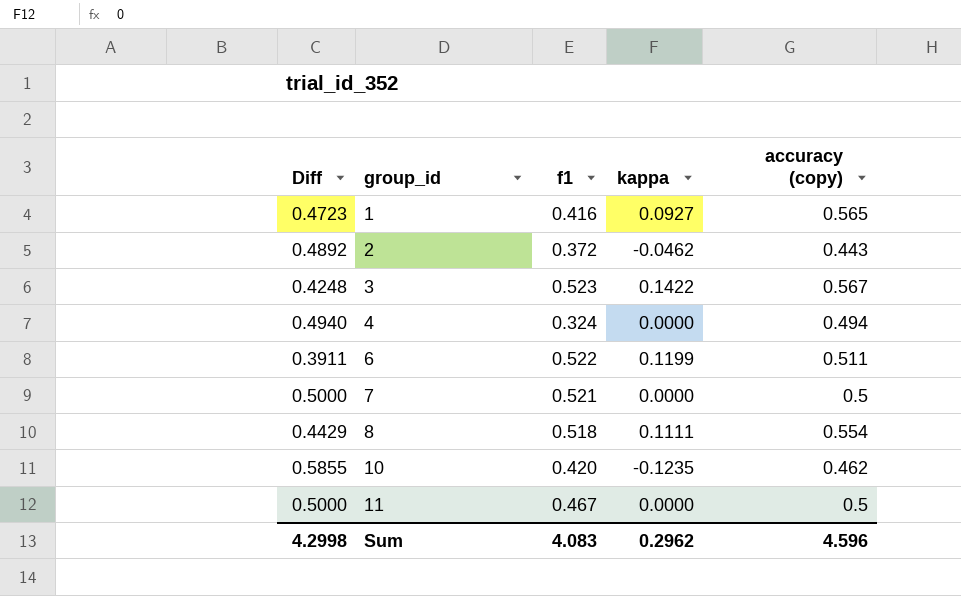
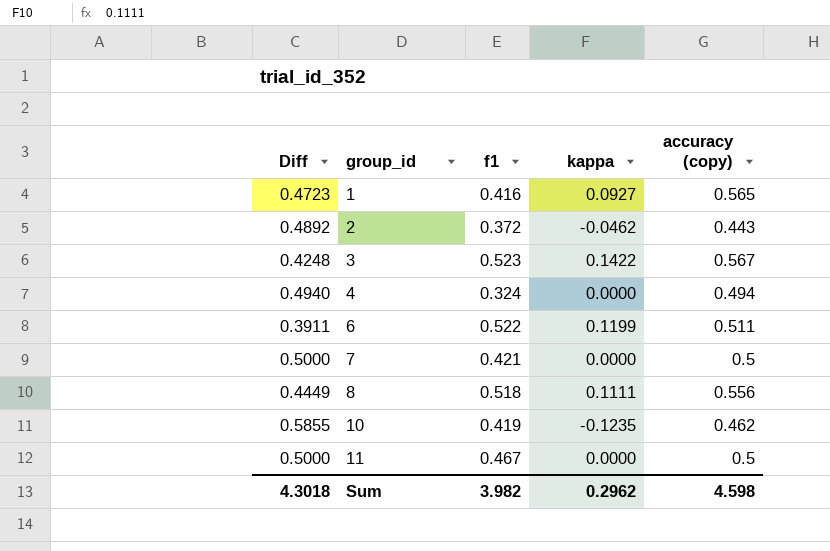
7 | f1: 0.521 -> 0.421
8 | Diff: 0.4429 -> 0.4449
8 | accuracy (copy): 0.554 -> 0.556
10 | f1: 0.420 -> 0.419
Sum | Diff: 4.2998 -> 4.3018
Sum | f1: 4.083 -> 3.982
Sum | accuracy (copy): 4.596 -> 4.598

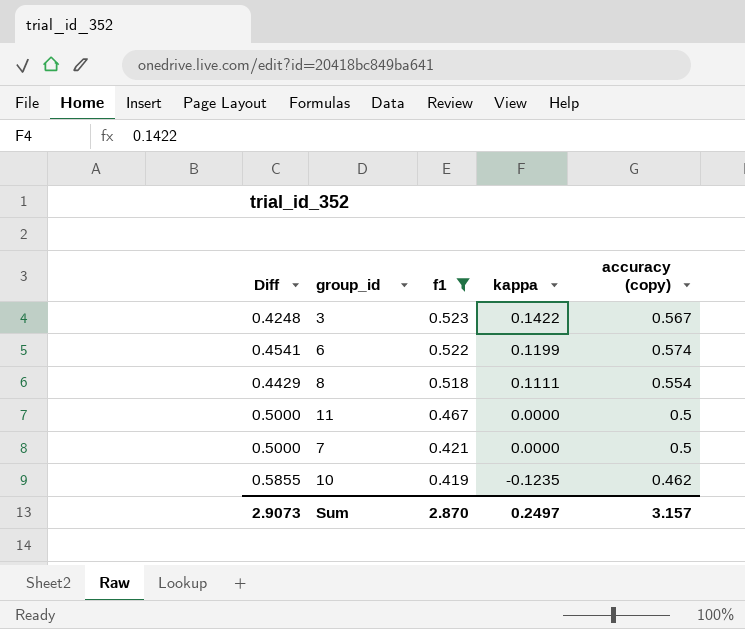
filter: none -> f1 >= 0.419
row order: group_id ascending -> f1 descending
6 | Diff: 0.3911 -> 0.4541
6 | accuracy (copy): 0.511 -> 0.574
8 | Diff: 0.4449 -> 0.4429
8 | accuracy (copy): 0.556 -> 0.554
Sum | Diff: 4.3018 -> 2.9073
Sum | f1: 3.982 -> 2.870
Sum | kappa: 0.2962 -> 0.2497
Sum | accuracy (copy): 4.598 -> 3.157

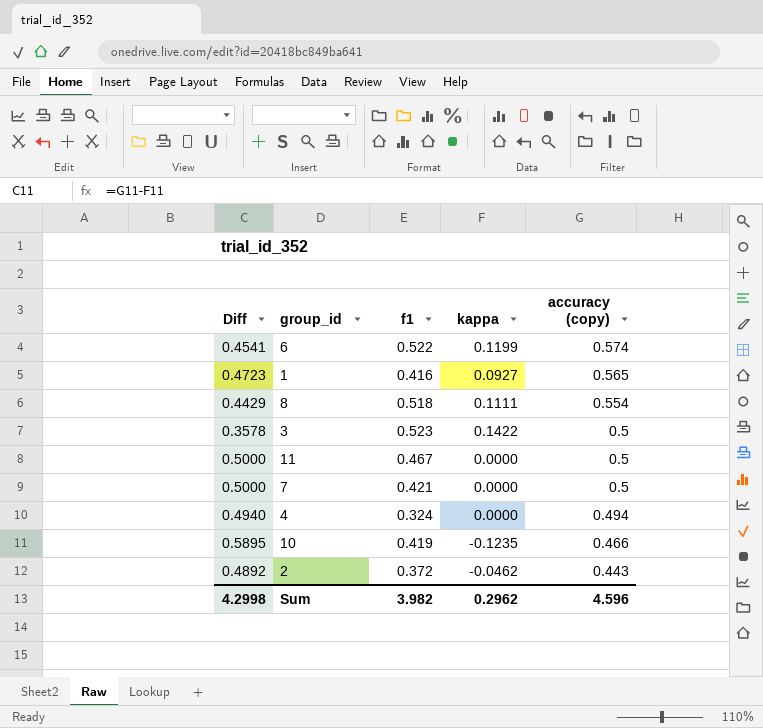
filter: f1 >= 0.419 -> none
row order: f1 descending -> accuracy (copy) descending
3 | Diff: 0.4248 -> 0.3578
3 | accuracy (copy): 0.567 -> 0.5
10 | Diff: 0.5855 -> 0.5895
10 | accuracy (copy): 0.462 -> 0.466
Sum | Diff: 2.9073 -> 4.2998
Sum | f1: 2.870 -> 3.982
Sum | kappa: 0.2497 -> 0.2962
Sum | accuracy (copy): 3.157 -> 4.596

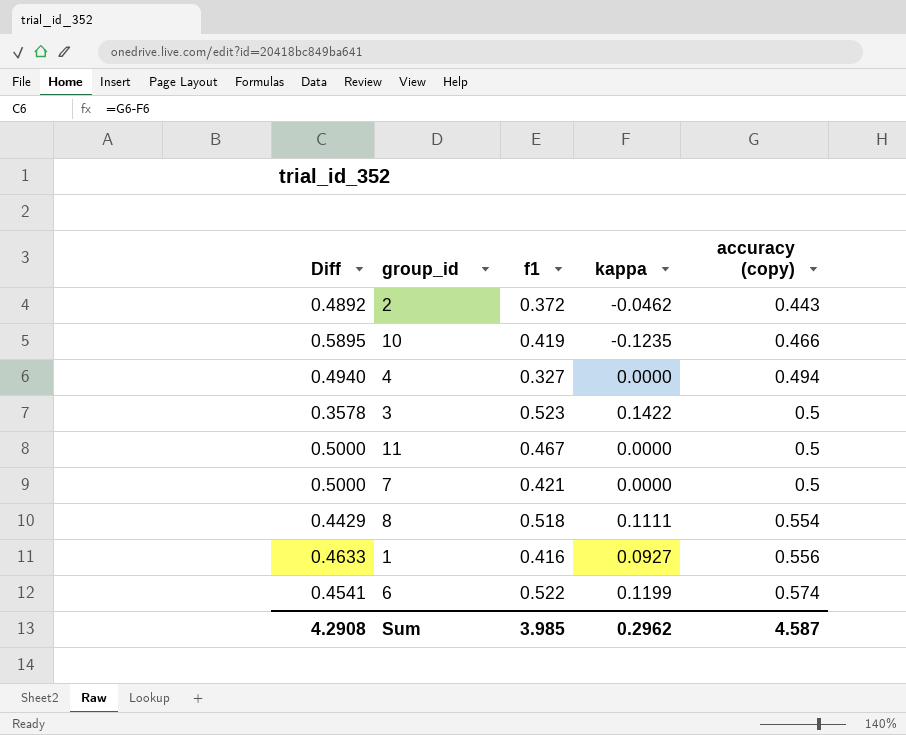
row order: accuracy (copy) descending -> accuracy (copy) ascending
4 | f1: 0.324 -> 0.327
1 | Diff: 0.4723 -> 0.4633
1 | accuracy (copy): 0.565 -> 0.556
Sum | Diff: 4.2998 -> 4.2908
Sum | f1: 3.982 -> 3.985
Sum | accuracy (copy): 4.596 -> 4.587

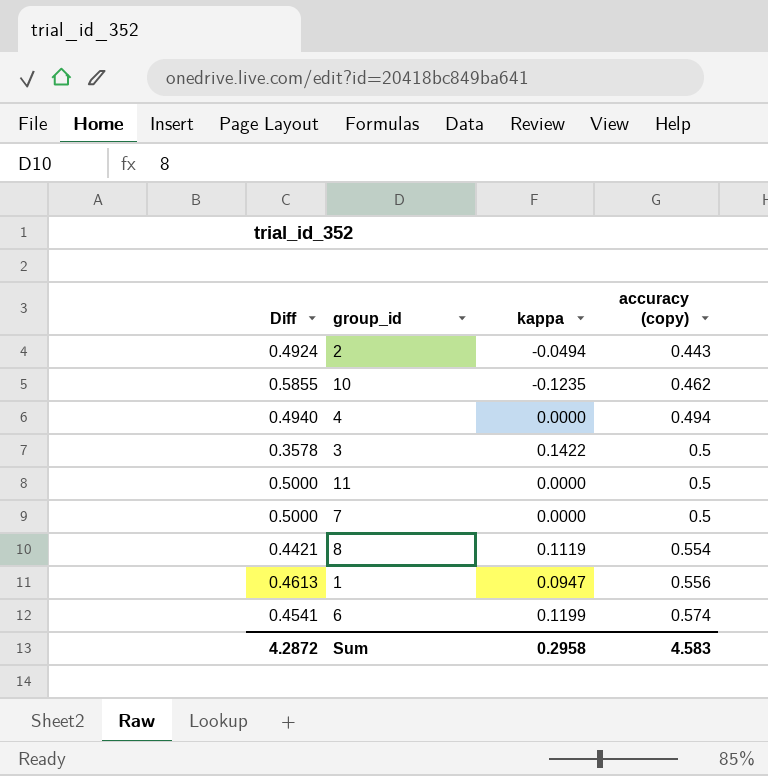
column f1 | position: 3 -> none
2 | Diff: 0.4892 -> 0.4924
2 | kappa: -0.0462 -> -0.0494
10 | Diff: 0.5895 -> 0.5855
10 | accuracy (copy): 0.466 -> 0.462
8 | Diff: 0.4429 -> 0.4421
8 | kappa: 0.1111 -> 0.1119
1 | Diff: 0.4633 -> 0.4613
1 | kappa: 0.0927 -> 0.0947
Sum | Diff: 4.2908 -> 4.2872
Sum | kappa: 0.2962 -> 0.2958
Sum | accuracy (copy): 4.587 -> 4.583

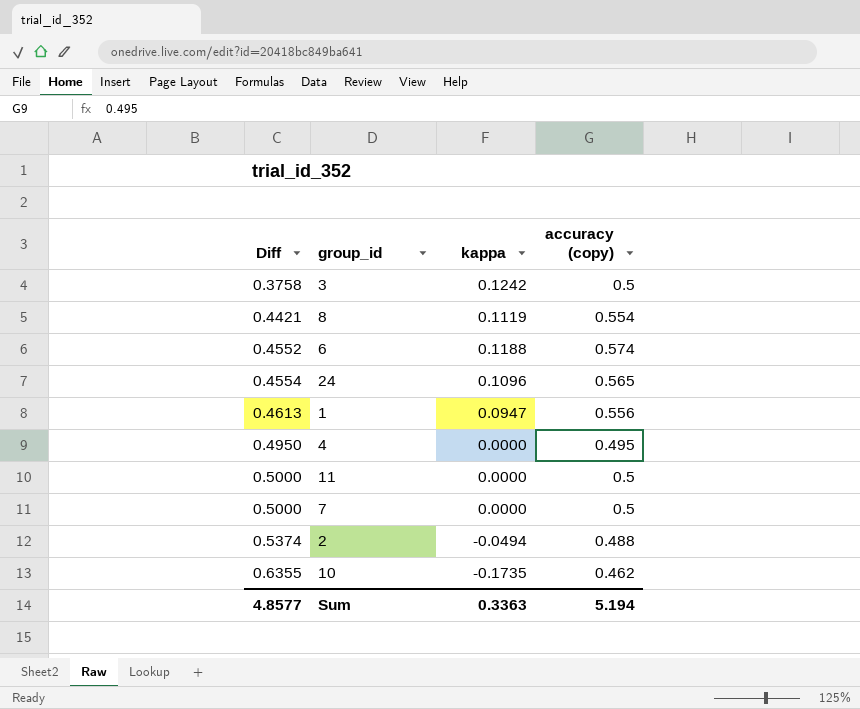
row order: accuracy (copy) ascending -> Diff ascending
3 | Diff: 0.3578 -> 0.3758
3 | kappa: 0.1422 -> 0.1242
6 | Diff: 0.4541 -> 0.4552
6 | kappa: 0.1199 -> 0.1188
row 24: none -> 0.4554 | 0.1096 | 0.565
4 | Diff: 0.4940 -> 0.4950
4 | accuracy (copy): 0.494 -> 0.495
2 | Diff: 0.4924 -> 0.5374
2 | accuracy (copy): 0.443 -> 0.488
10 | Diff: 0.5855 -> 0.6355
10 | kappa: -0.1235 -> -0.1735
Sum | Diff: 4.2872 -> 4.8577
Sum | kappa: 0.2958 -> 0.3363
Sum | accuracy (copy): 4.583 -> 5.194

